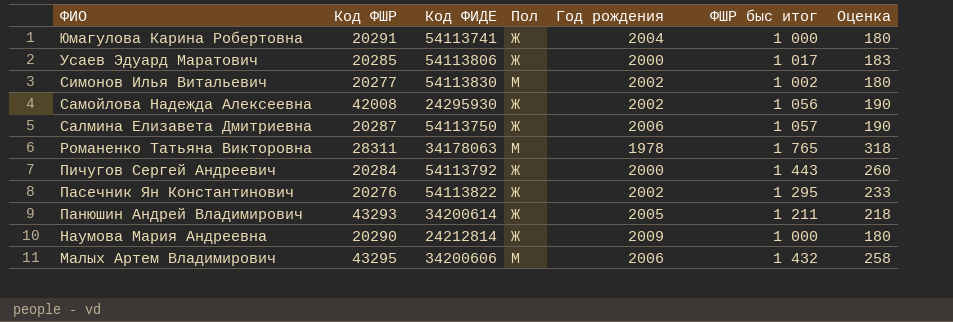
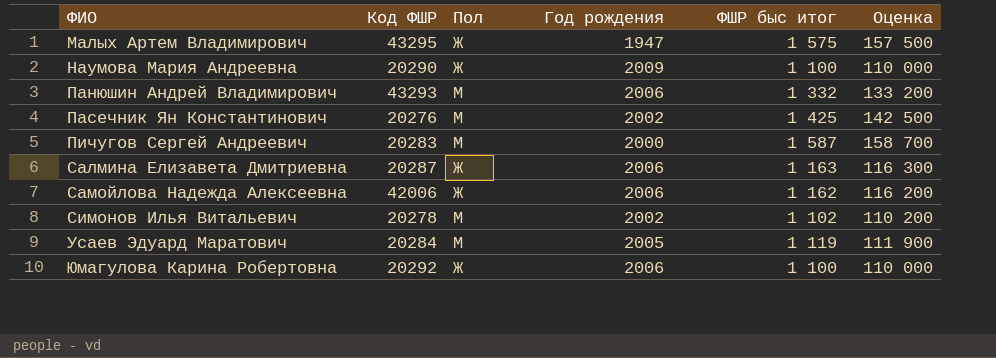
row order: ФИО descending -> ФИО ascending
column Код ФИДЕ | position: 3 -> none
column Оценка | formula: [ФШР быс итог] * 0,18 -> [ФШР быс итог] * 100
row Романенко Татьяна Викторовна: 28311 | 34178063 | М | 1978 | 1 765 | 318 -> none
Малых Артем Владимирович | Пол: М -> Ж
Малых Артем Владимирович | Год рождения: 2006 -> 1947
Малых Артем Владимирович | ФШР быс итог: 1 432 -> 1 575
Наумова Мария Андреевна | ФШР быс итог: 1 000 -> 1 100
Панюшин Андрей Владимирович | Пол: Ж -> М
Панюшин Андрей Владимирович | Год рождения: 2005 -> 2006
Панюшин Андрей Владимирович | ФШР быс итог: 1 211 -> 1 332
Пасечник Ян Константинович | Пол: Ж -> М
Пасечник Ян Константинович | ФШР быс итог: 1 295 -> 1 425
Пичугов Сергей Андреевич | Код ФШР: 20284 -> 20283
Пичугов Сергей Андреевич | Пол: Ж -> М
Пичугов Сергей Андреевич | ФШР быс итог: 1 443 -> 1 587
Салмина Елизавета Дмитриевна | ФШР быс итог: 1 057 -> 1 163
Самойлова Надежда Алексеевна | Код ФШР: 42008 -> 42006
Самойлова Надежда Алексеевна | Год рождения: 2002 -> 2006
Самойлова Надежда Алексеевна | ФШР быс итог: 1 056 -> 1 162
Симонов Илья Витальевич | Код ФШР: 20277 -> 20278
Симонов Илья Витальевич | ФШР быс итог: 1 002 -> 1 102
Усаев Эдуард Маратович | Код ФШР: 20285 -> 20284
Усаев Эдуард Маратович | Пол: Ж -> М
Усаев Эдуард Маратович | Год рождения: 2000 -> 2005
Усаев Эдуард Маратович | ФШР быс итог: 1 017 -> 1 119
Юмагулова Карина Робертовна | Код ФШР: 20291 -> 20292
Юмагулова Карина Робертовна | Год рождения: 2004 -> 2006
Юмагулова Карина Робертовна | ФШР быс итог: 1 000 -> 1 100

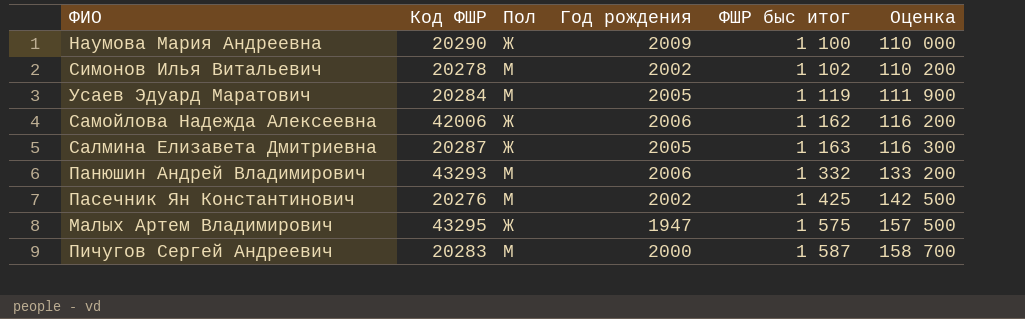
row order: ФИО ascending -> ФШР быс итог ascending
row Юмагулова Карина Робертовна: 20292 | Ж | 2006 | 1 100 | 110 000 -> none
Салмина Елизавета Дмитриевна | Год рождения: 2006 -> 2005

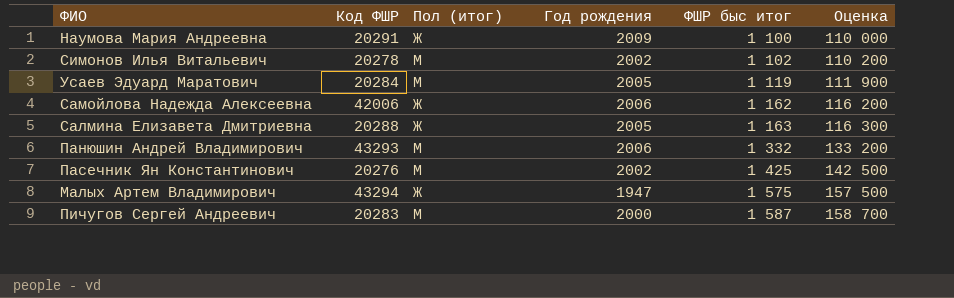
column name: Пол -> Пол (итог)
Наумова Мария Андреевна | Код ФШР: 20290 -> 20291
Салмина Елизавета Дмитриевна | Код ФШР: 20287 -> 20288
Малых Артем Владимирович | Код ФШР: 43295 -> 43294

